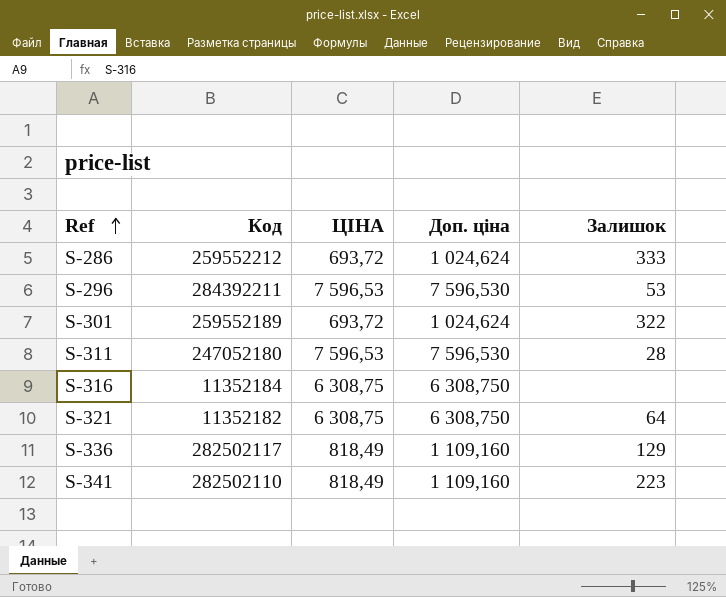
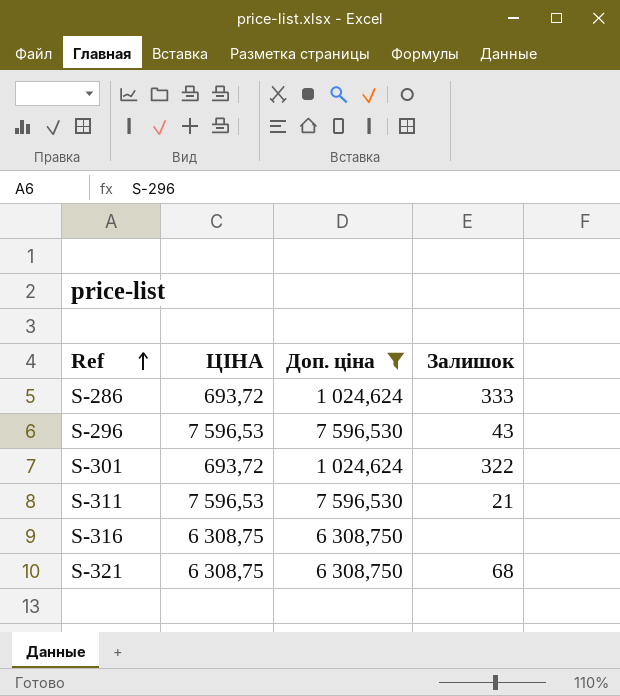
filter: none -> Доп. ціна != 1 109,160
column Код | position: 2 -> none
S-296 | Залишок: 53 -> 43
S-311 | Залишок: 28 -> 21
S-321 | Залишок: 64 -> 68

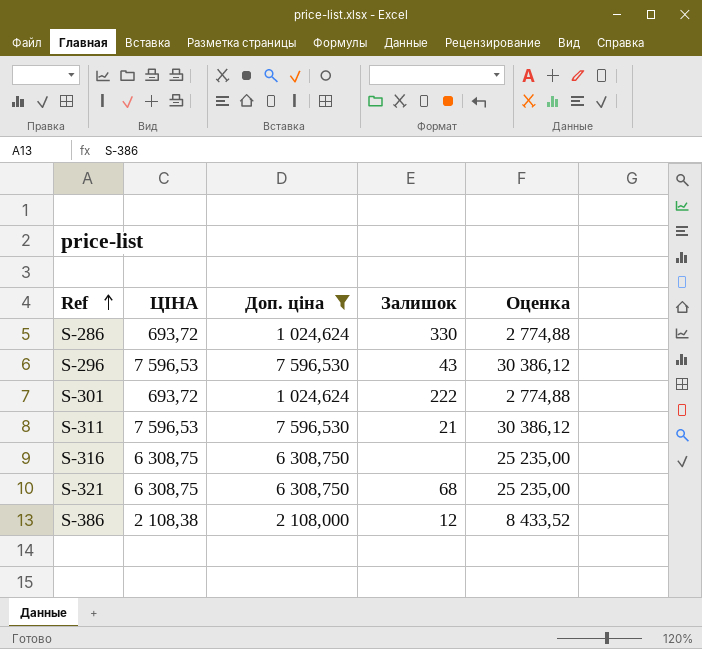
column Оценка | formula: none -> [ЦІНА] * 4
S-286 | Залишок: 333 -> 330
S-301 | Залишок: 322 -> 222
row S-386: none -> 2 108,38 | 2 108,000 | 12 | 8 433,52

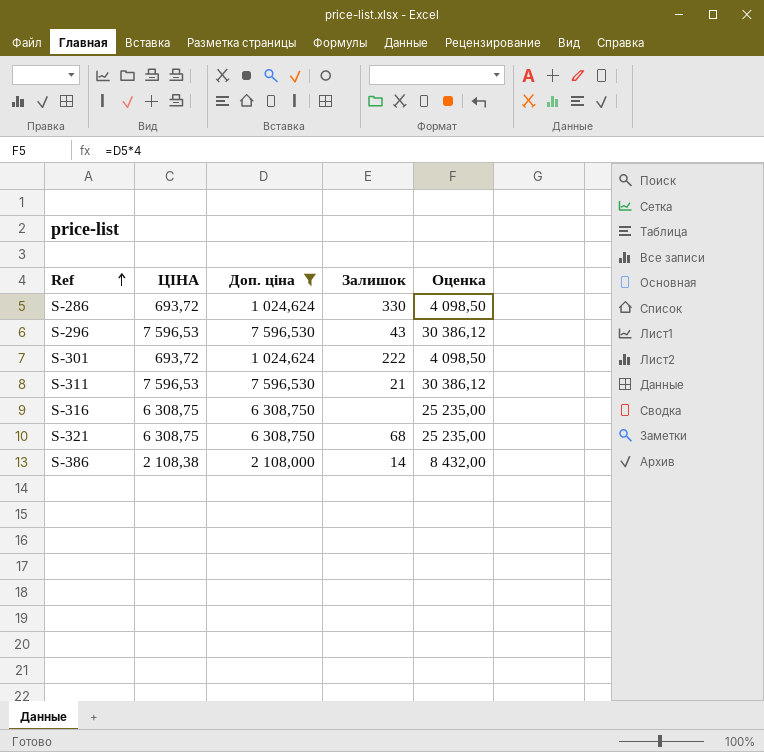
column Оценка | formula: [ЦІНА] * 4 -> [Доп. ціна] * 4
S-386 | Залишок: 12 -> 14

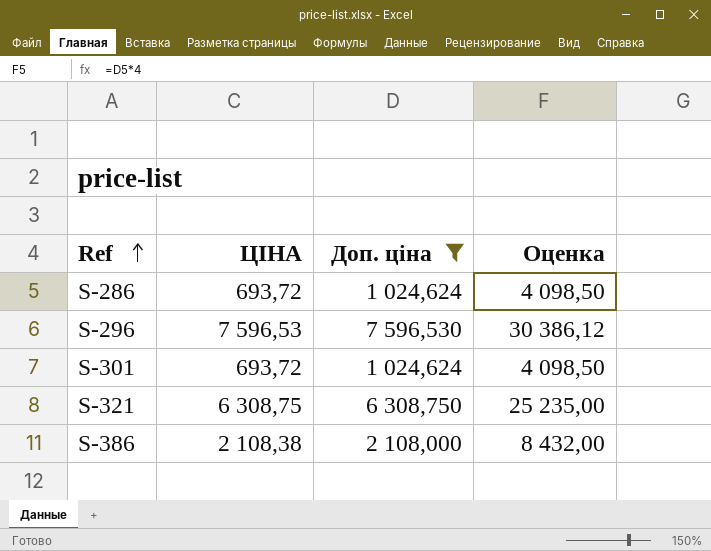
column Залишок | position: 4 -> none
row S-311: 7 596,53 | 7 596,530 | 21 | 30 386,12 -> none
row S-316: 6 308,75 | 6 308,750 | none | 25 235,00 -> none

